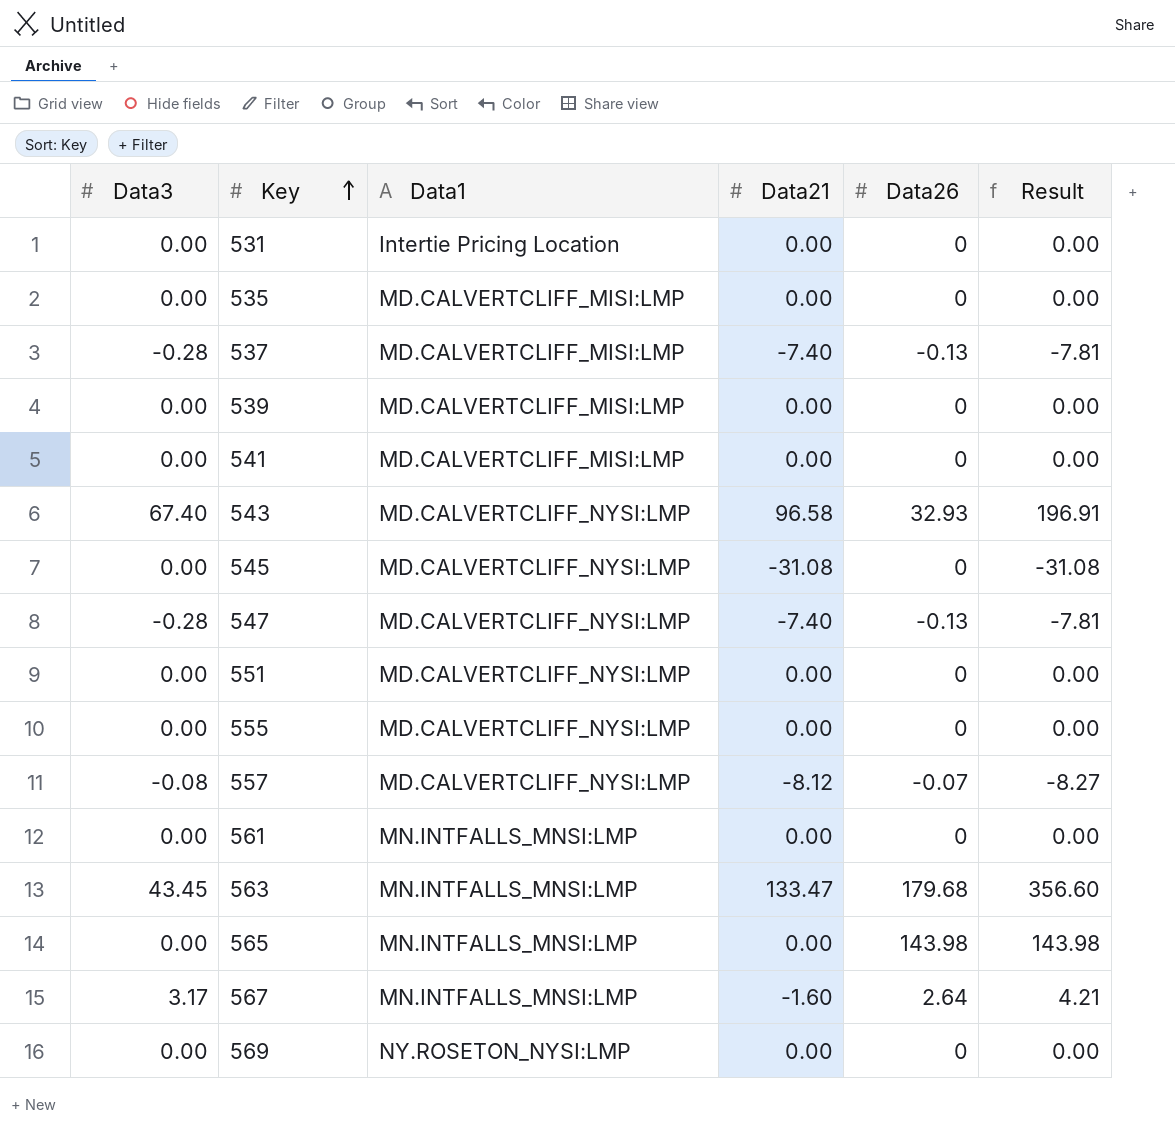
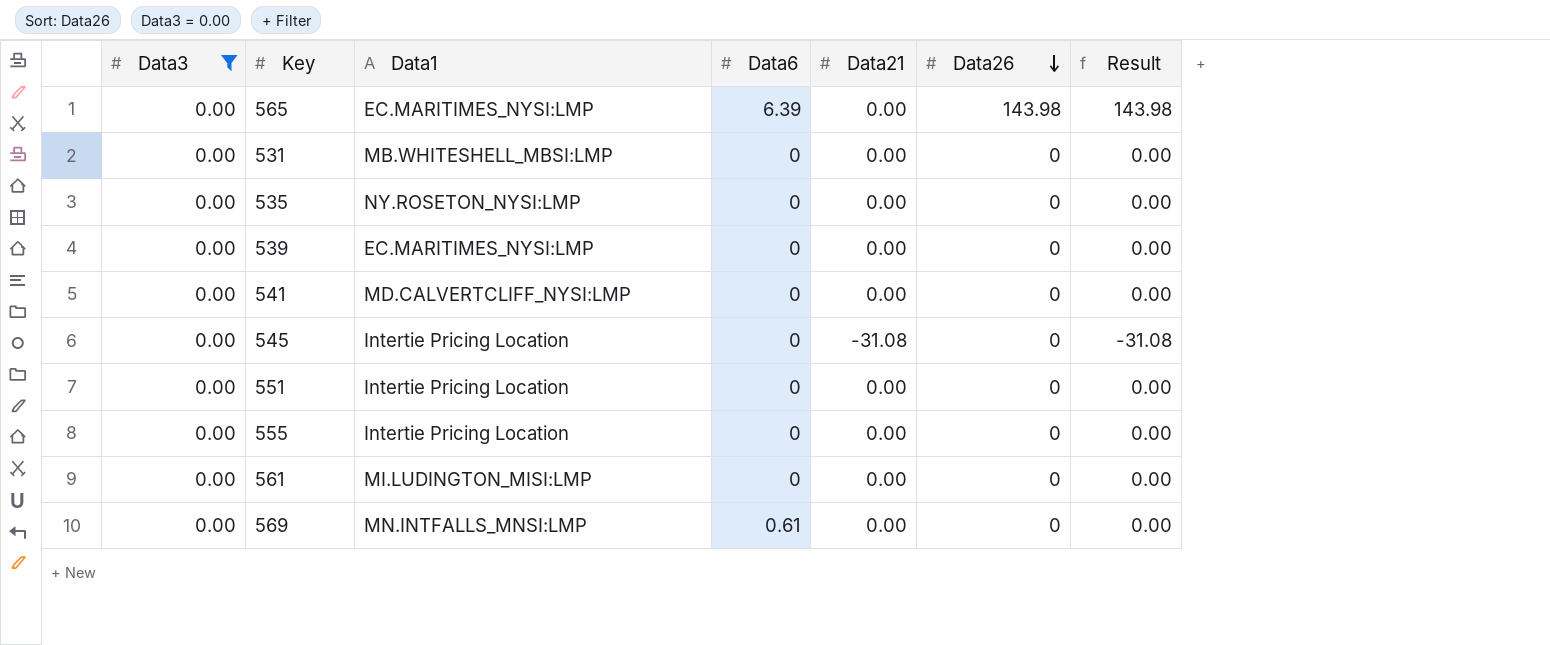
filter: none -> Data3 = 0.00
row order: Key ascending -> Data26 descending
column Data6 | position: none -> 4
565 | Data1: MN.INTFALLS_MNSI:LMP -> EC.MARITIMES_NYSI:LMP
531 | Data1: Intertie Pricing Location -> MB.WHITESHELL_MBSI:LMP
535 | Data1: MD.CALVERTCLIFF_MISI:LMP -> NY.ROSETON_NYSI:LMP
539 | Data1: MD.CALVERTCLIFF_MISI:LMP -> EC.MARITIMES_NYSI:LMP
541 | Data1: MD.CALVERTCLIFF_MISI:LMP -> MD.CALVERTCLIFF_NYSI:LMP
545 | Data1: MD.CALVERTCLIFF_NYSI:LMP -> Intertie Pricing Location
551 | Data1: MD.CALVERTCLIFF_NYSI:LMP -> Intertie Pricing Location
555 | Data1: MD.CALVERTCLIFF_NYSI:LMP -> Intertie Pricing Location
561 | Data1: MN.INTFALLS_MNSI:LMP -> MI.LUDINGTON_MISI:LMP
569 | Data1: NY.ROSETON_NYSI:LMP -> MN.INTFALLS_MNSI:LMP

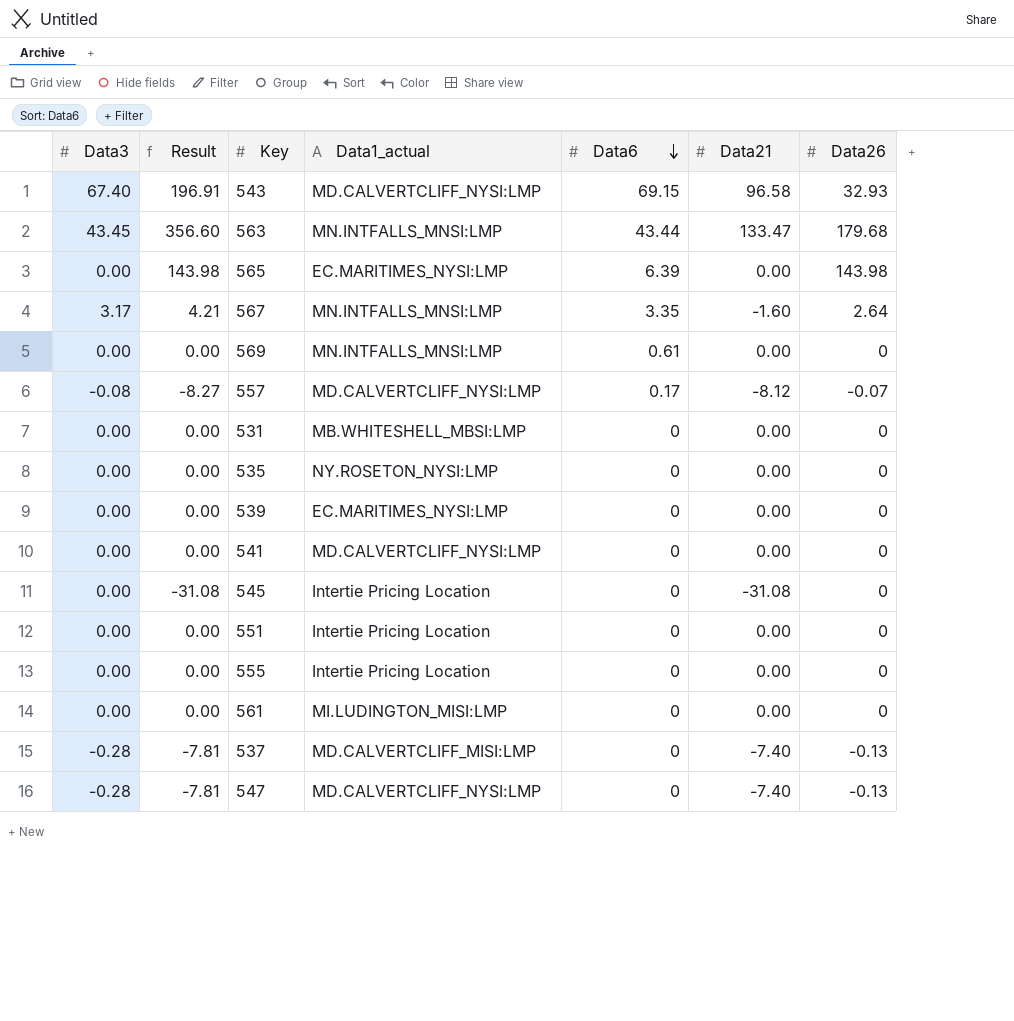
filter: Data3 = 0.00 -> none
row order: Data26 descending -> Data6 descending
column Result | position: 7 -> 2
column name: Data1 -> Data1_actual

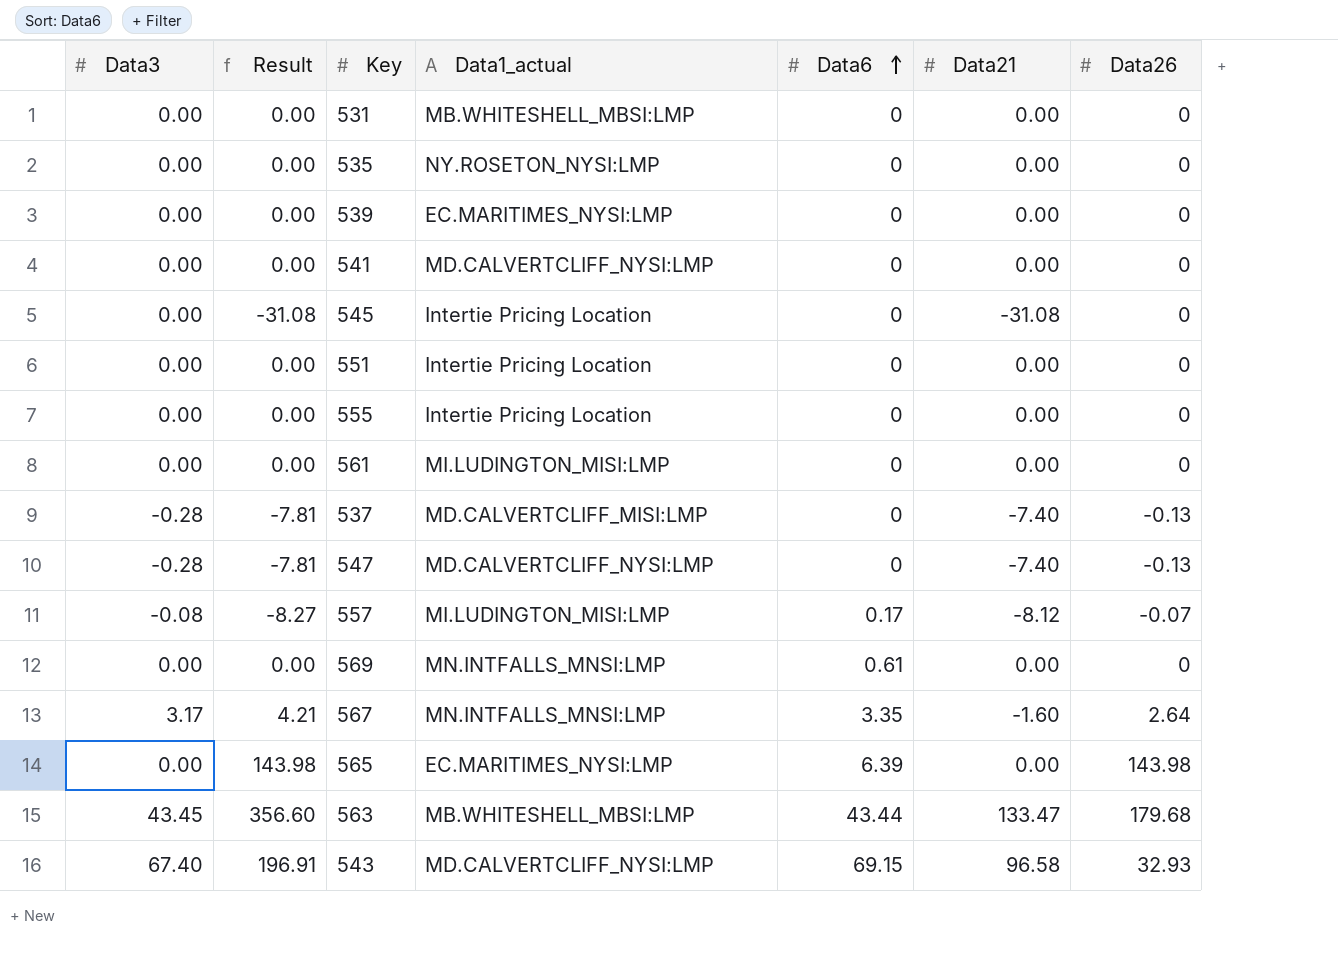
row order: Data6 descending -> Data6 ascending
557 | Data1_actual: MD.CALVERTCLIFF_NYSI:LMP -> MI.LUDINGTON_MISI:LMP
563 | Data1_actual: MN.INTFALLS_MNSI:LMP -> MB.WHITESHELL_MBSI:LMP

